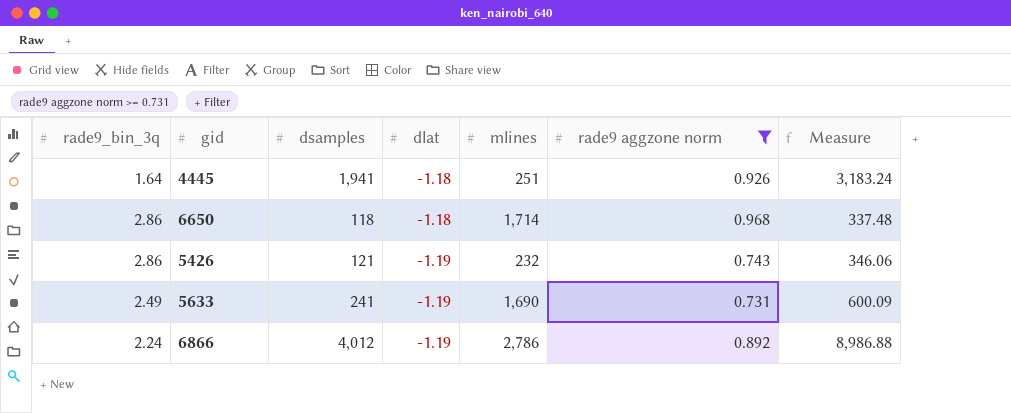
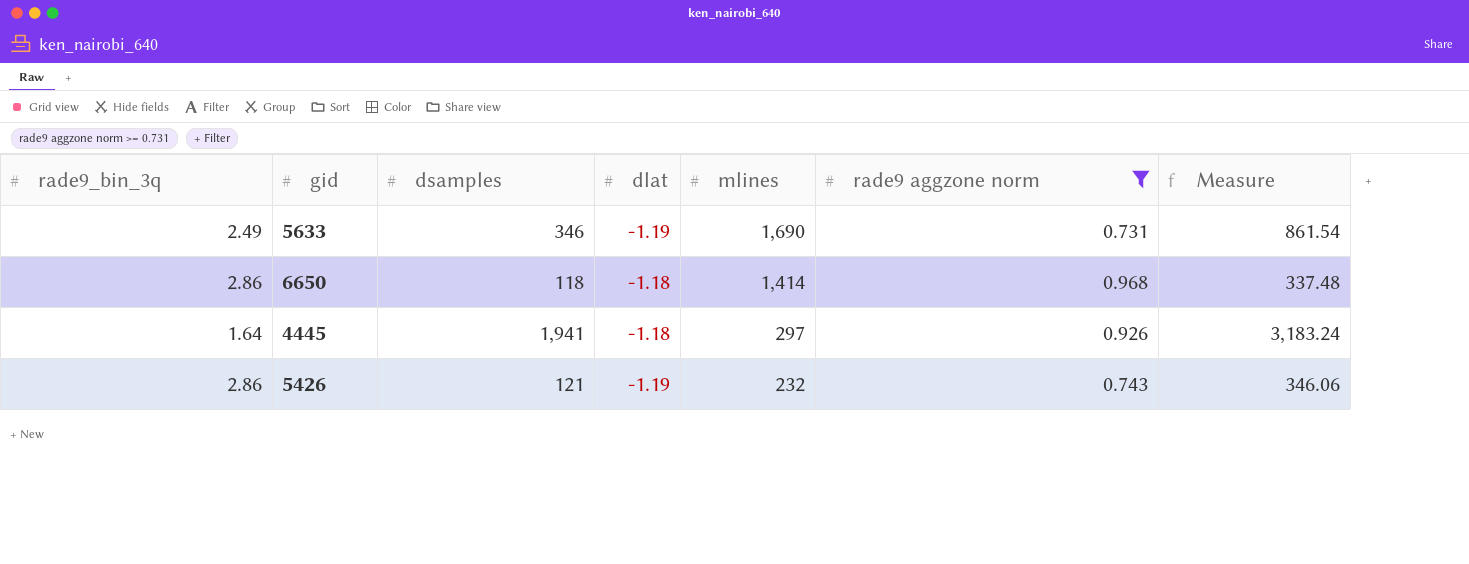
row order: dlat descending -> mlines descending
row 6866: 2.24 | 4,012 | -1.19 | 2,786 | 0.892 | 8,986.88 -> none
5633 | dsamples: 241 -> 346
5633 | Measure: 600.09 -> 861.54
6650 | mlines: 1,714 -> 1,414
4445 | mlines: 251 -> 297

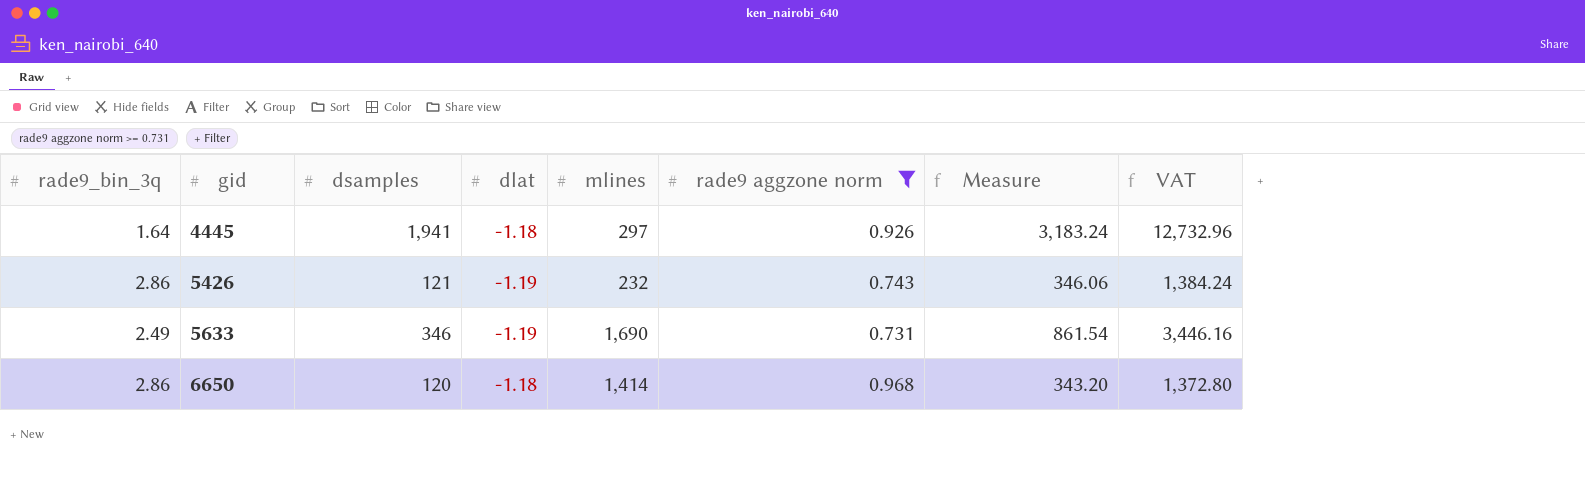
row order: mlines descending -> gid ascending
column VAT | formula: none -> [Measure] * 4
6650 | dsamples: 118 -> 120
6650 | Measure: 337.48 -> 343.20

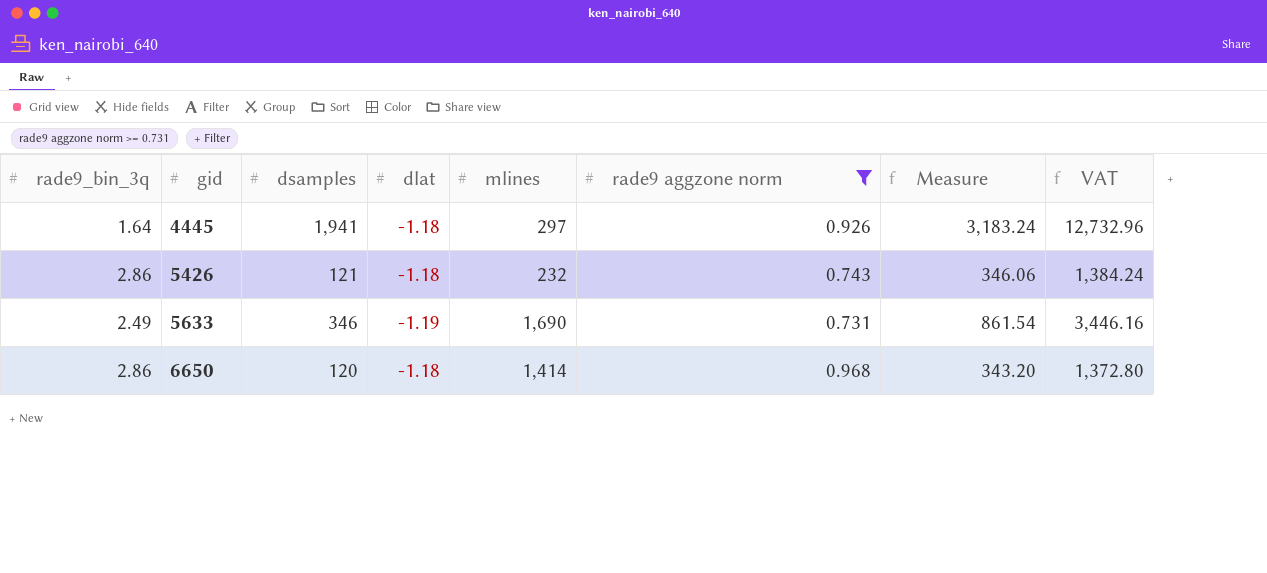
5426 | dlat: -1.19 -> -1.18

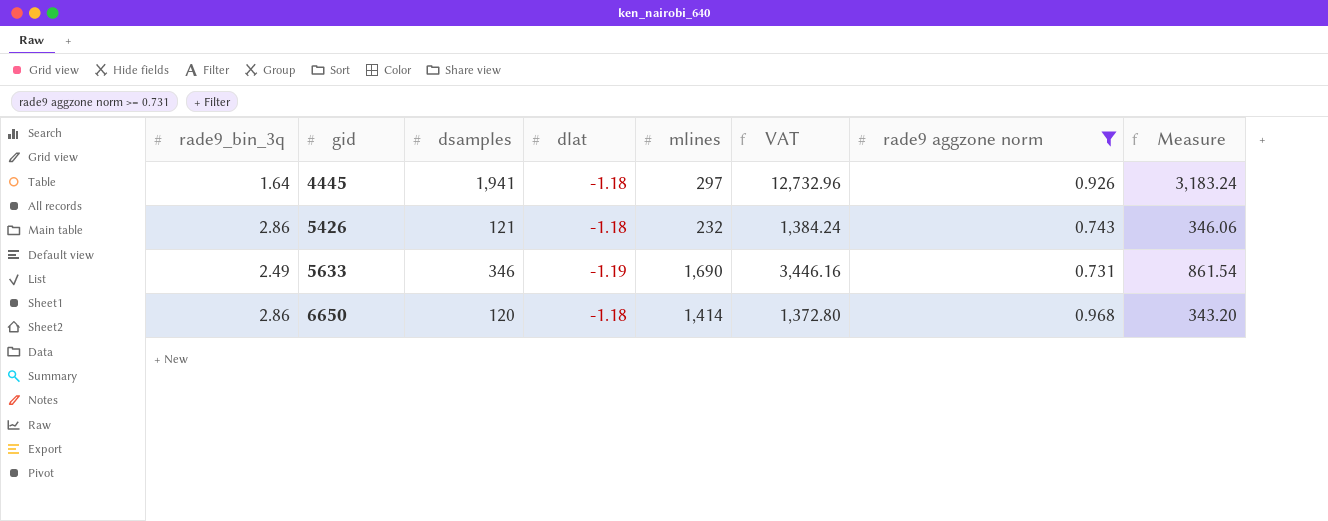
column VAT | position: 8 -> 6

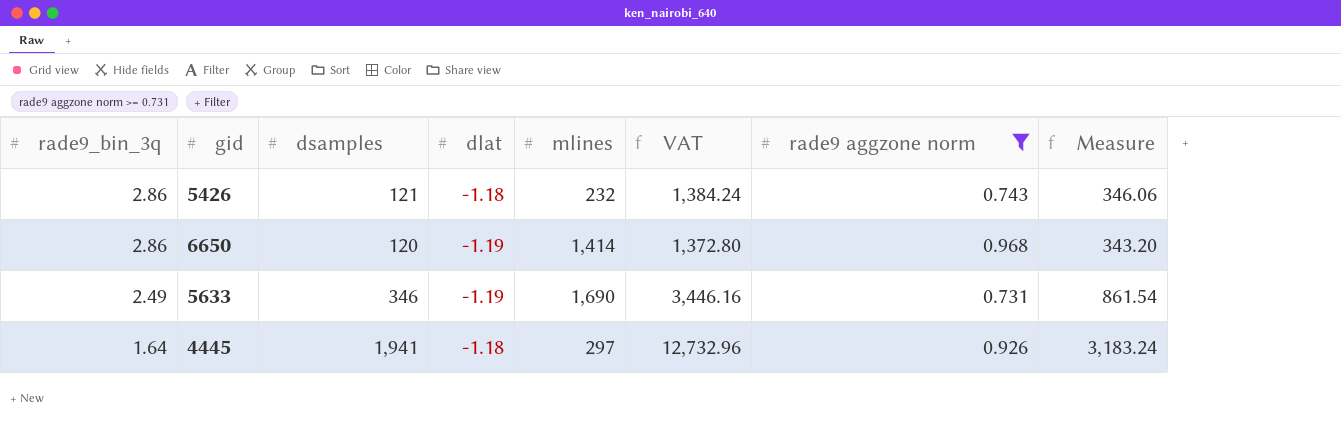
row order: gid ascending -> rade9_bin_3q descending
6650 | dlat: -1.18 -> -1.19

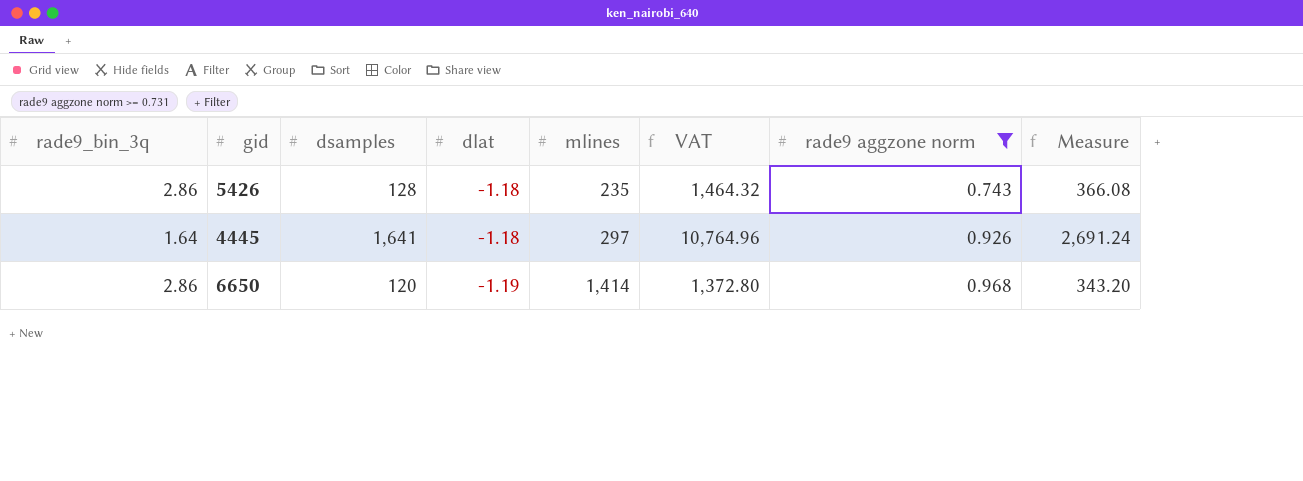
row order: rade9_bin_3q descending -> dlat descending
row 5633: 2.49 | 346 | -1.19 | 1,690 | 3,446.16 | 0.731 | 861.54 -> none
5426 | dsamples: 121 -> 128
5426 | mlines: 232 -> 235
5426 | VAT: 1,384.24 -> 1,464.32
5426 | Measure: 346.06 -> 366.08
4445 | dsamples: 1,941 -> 1,641
4445 | VAT: 12,732.96 -> 10,764.96
4445 | Measure: 3,183.24 -> 2,691.24

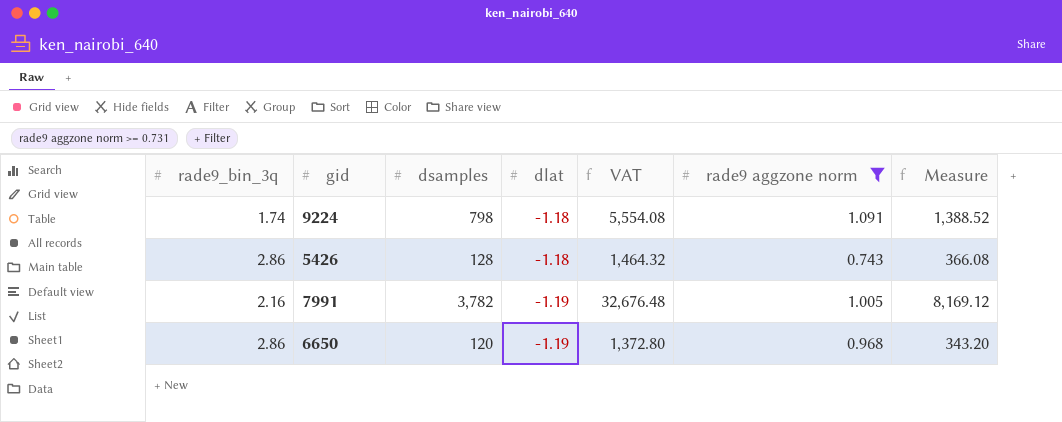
column mlines | position: 5 -> none
row 4445: 1.64 | 1,641 | -1.18 | 297 | 10,764.96 | 0.926 | 2,691.24 -> none
row 9224: none -> 1.74 | 798 | -1.18 | 5,554.08 | 1.091 | 1,388.52
row 7991: none -> 2.16 | 3,782 | -1.19 | 32,676.48 | 1.005 | 8,169.12

